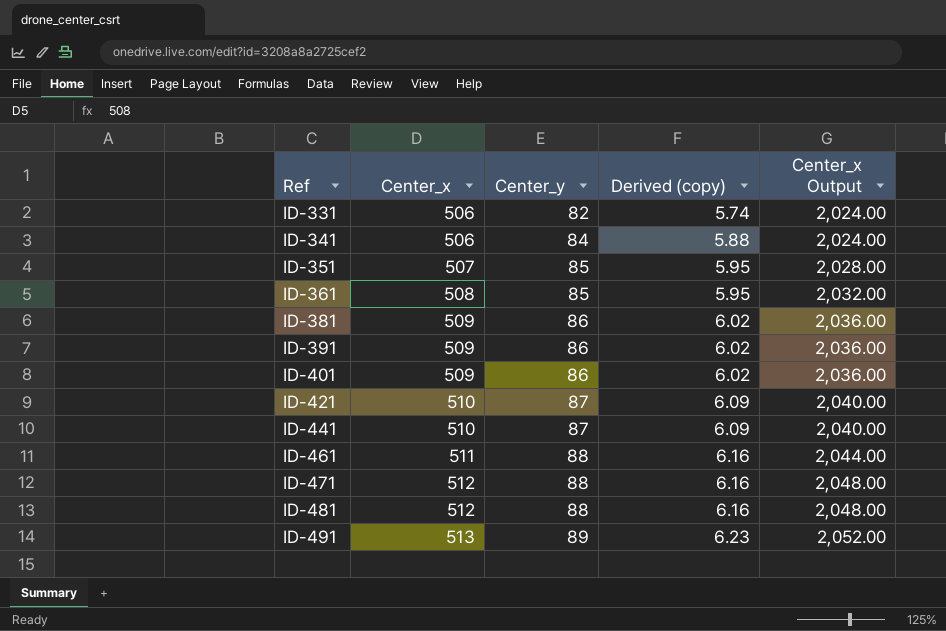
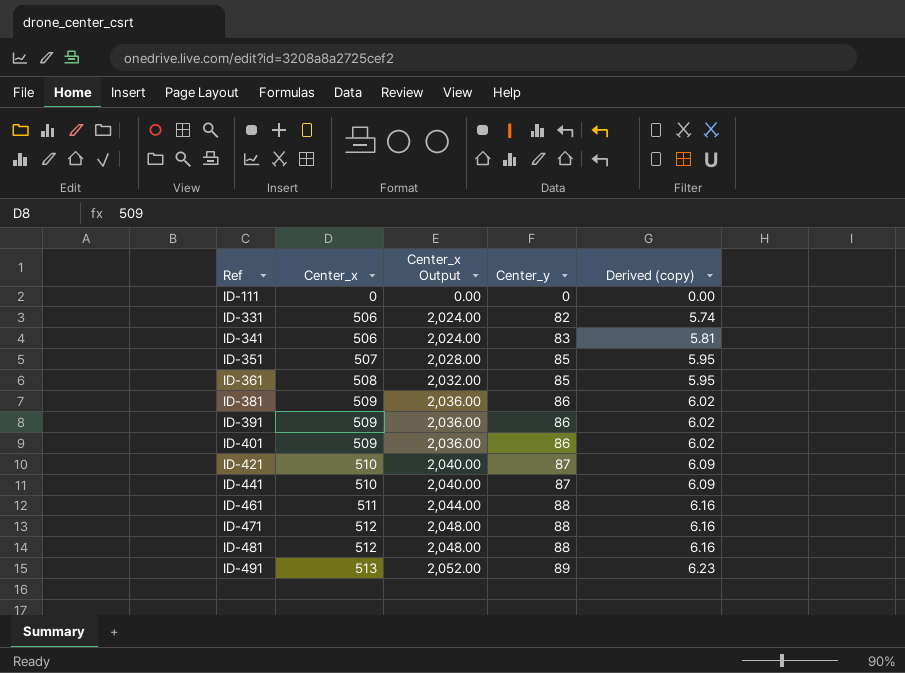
column Center_x Output | position: 5 -> 3
row ID-111: none -> 0 | 0.00 | 0 | 0.00
ID-341 | Center_y: 84 -> 83
ID-341 | Derived (copy): 5.88 -> 5.81

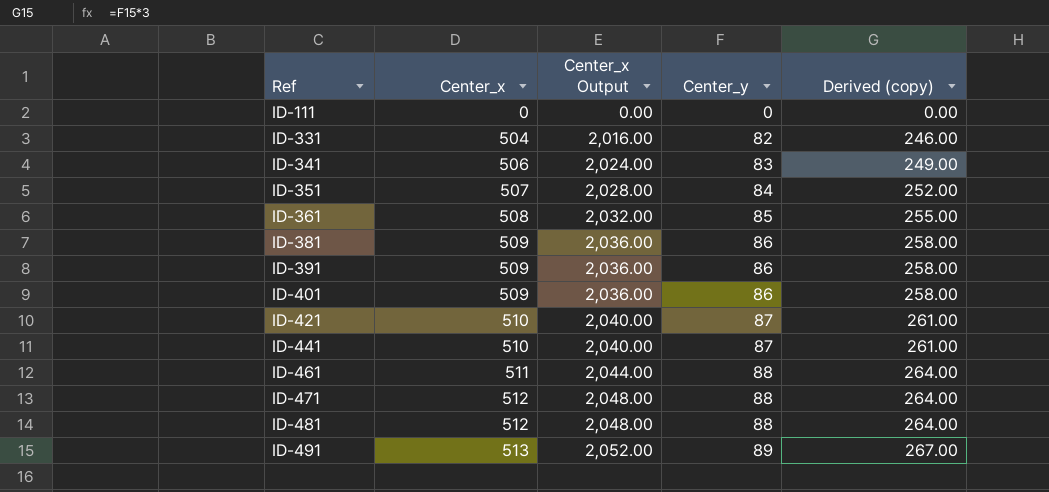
column Derived (copy) | formula: [Center_y] * 0.07 -> [Center_y] * 3
ID-331 | Center_x: 506 -> 504
ID-331 | Center_x Output: 2,024.00 -> 2,016.00
ID-351 | Center_y: 85 -> 84

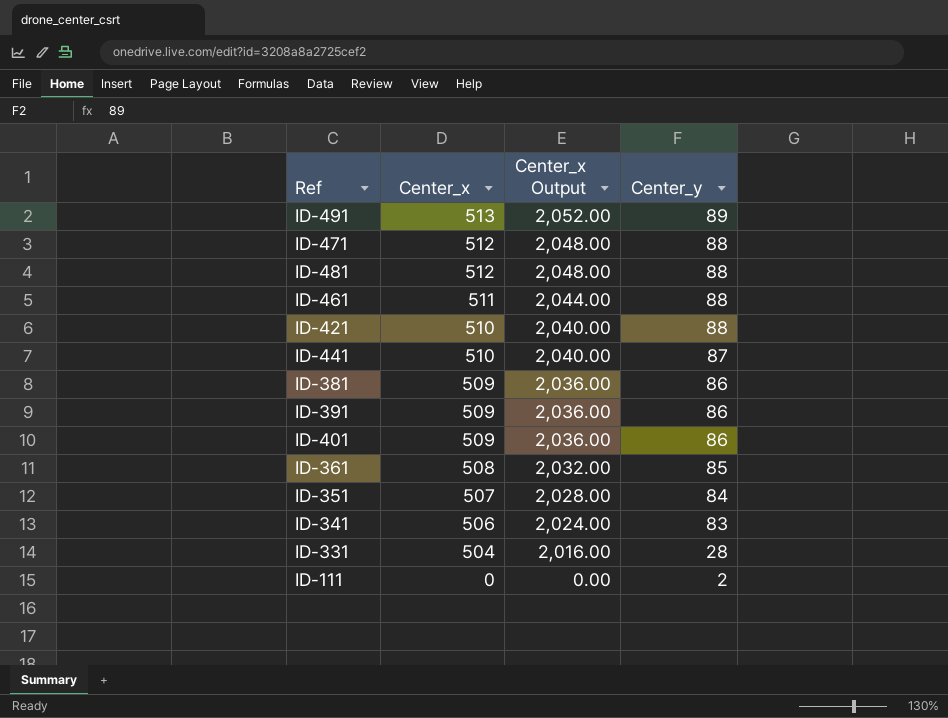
row order: Ref ascending -> Center_x descending
column Derived (copy) | formula: [Center_y] * 3 -> none
ID-421 | Center_y: 87 -> 88
ID-331 | Center_y: 82 -> 28
ID-111 | Center_y: 0 -> 2

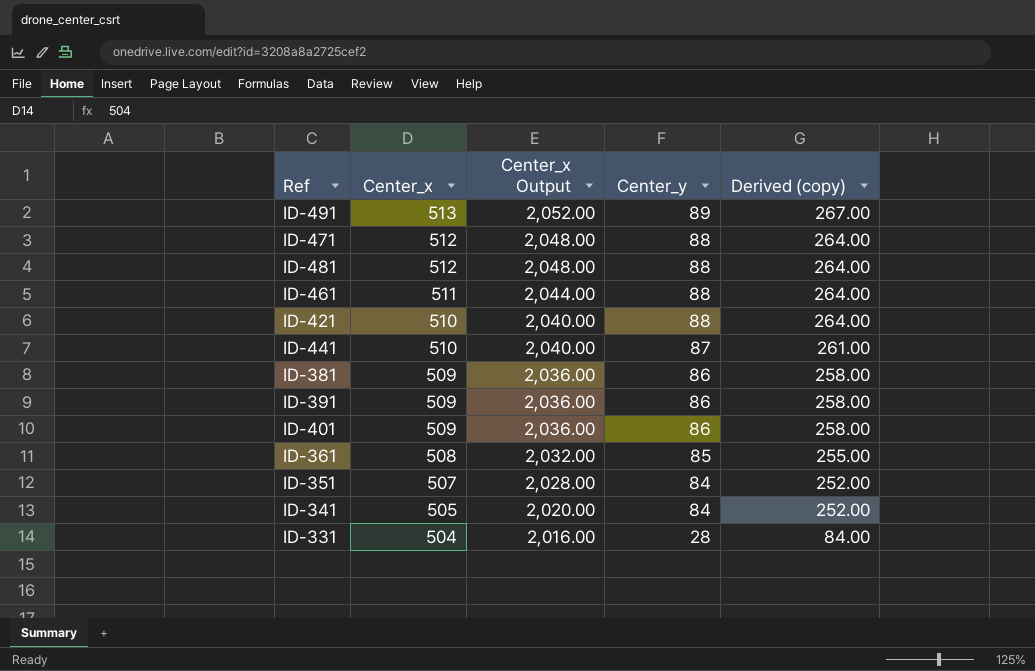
column Derived (copy) | formula: none -> [Center_y] * 3
row ID-111: 0 | 0.00 | 2 -> none
ID-341 | Center_x: 506 -> 505
ID-341 | Center_x Output: 2,024.00 -> 2,020.00
ID-341 | Center_y: 83 -> 84

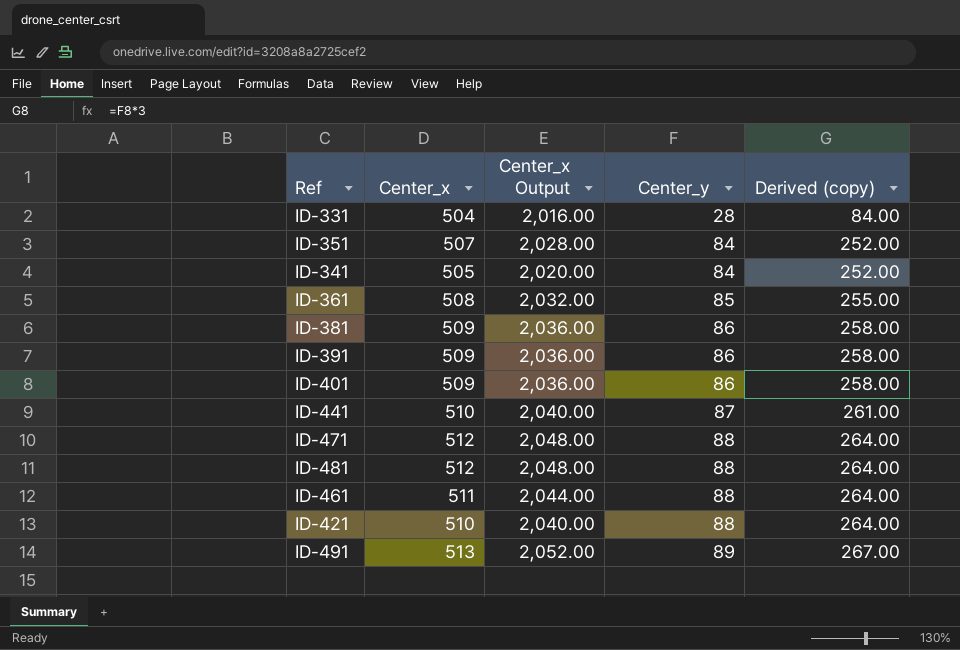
row order: Center_x descending -> Center_y ascending

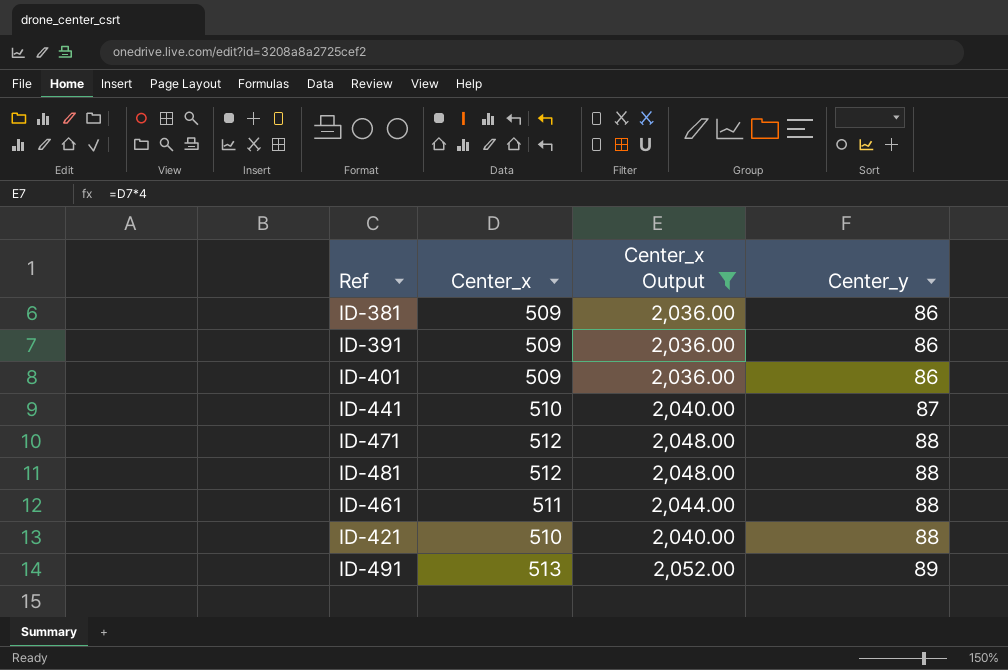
filter: none -> Center_x Output >= 2,036.00
column Derived (copy) | formula: [Center_y] * 3 -> none

